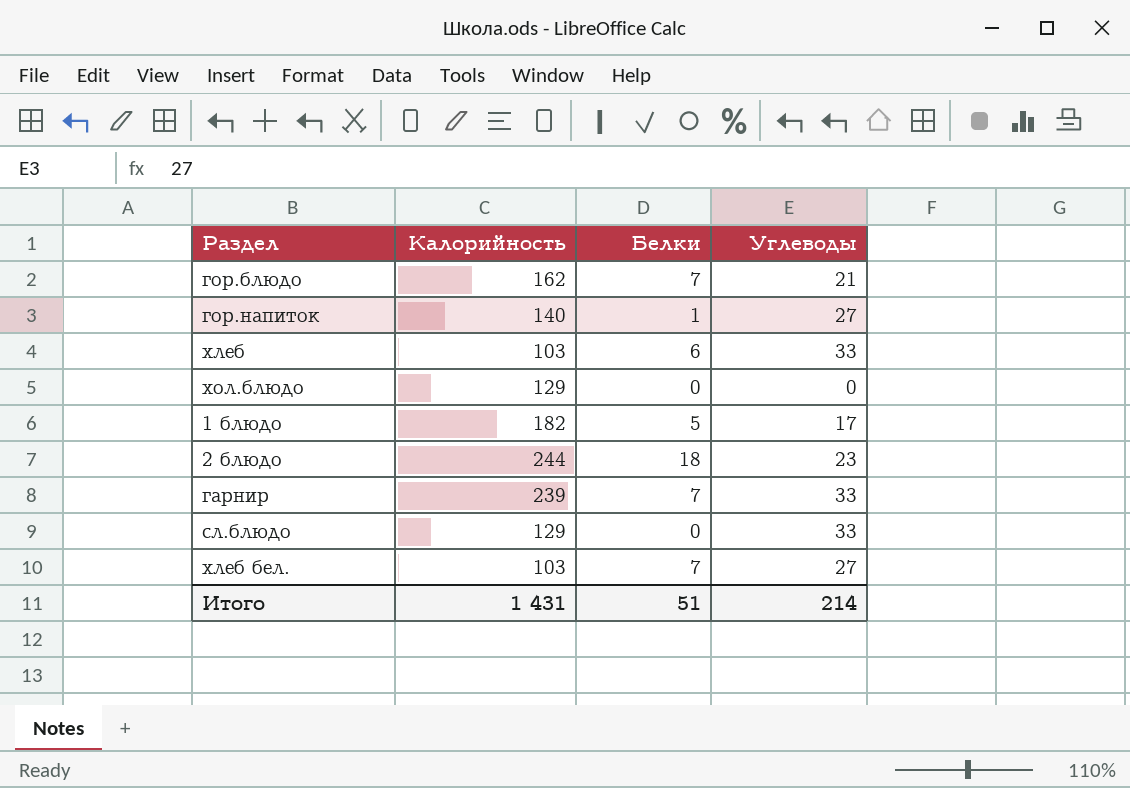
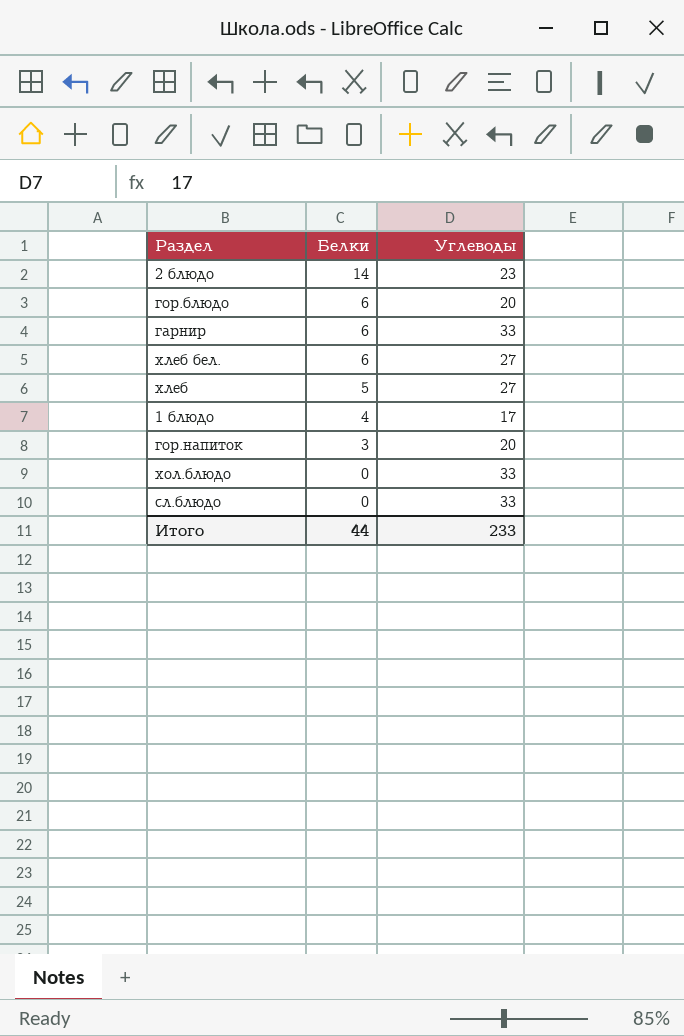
row order: none -> Белки descending
column Калорийность | position: 2 -> none
2 блюдо | Белки: 18 -> 14
гор.блюдо | Белки: 7 -> 6
гор.блюдо | Углеводы: 21 -> 20
гарнир | Белки: 7 -> 6
хлеб бел. | Белки: 7 -> 6
хлеб | Белки: 6 -> 5
хлеб | Углеводы: 33 -> 27
1 блюдо | Белки: 5 -> 4
гор.напиток | Белки: 1 -> 3
гор.напиток | Углеводы: 27 -> 20
хол.блюдо | Углеводы: 0 -> 33
Итого | Белки: 51 -> 44
Итого | Углеводы: 214 -> 233

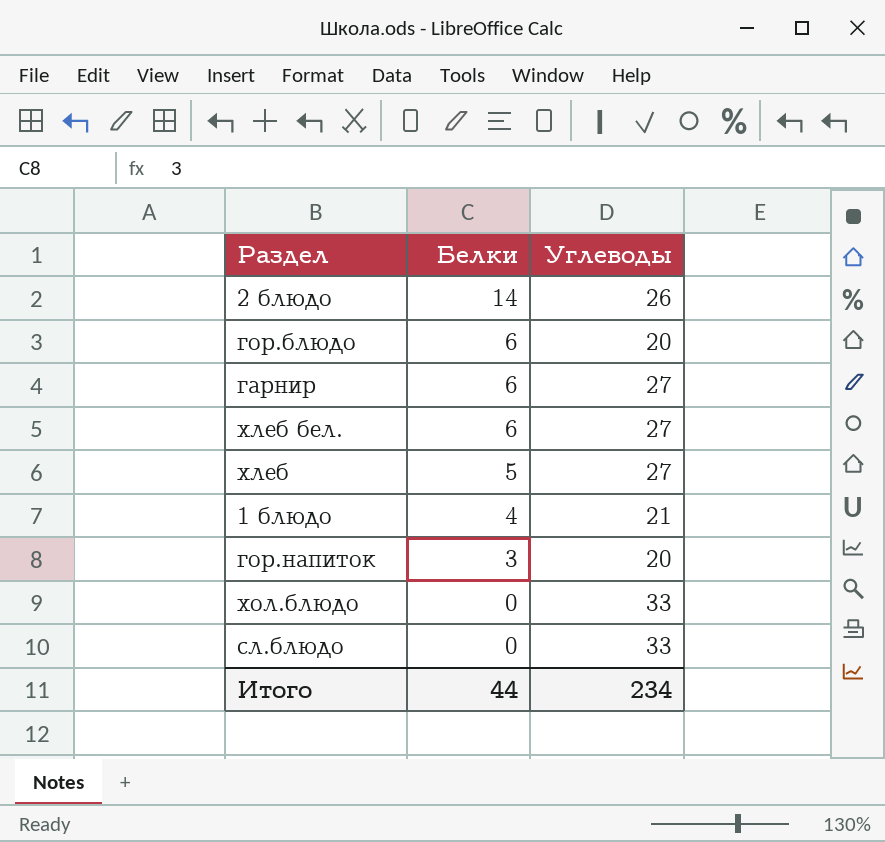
2 блюдо | Углеводы: 23 -> 26
гарнир | Углеводы: 33 -> 27
1 блюдо | Углеводы: 17 -> 21
Итого | Углеводы: 233 -> 234

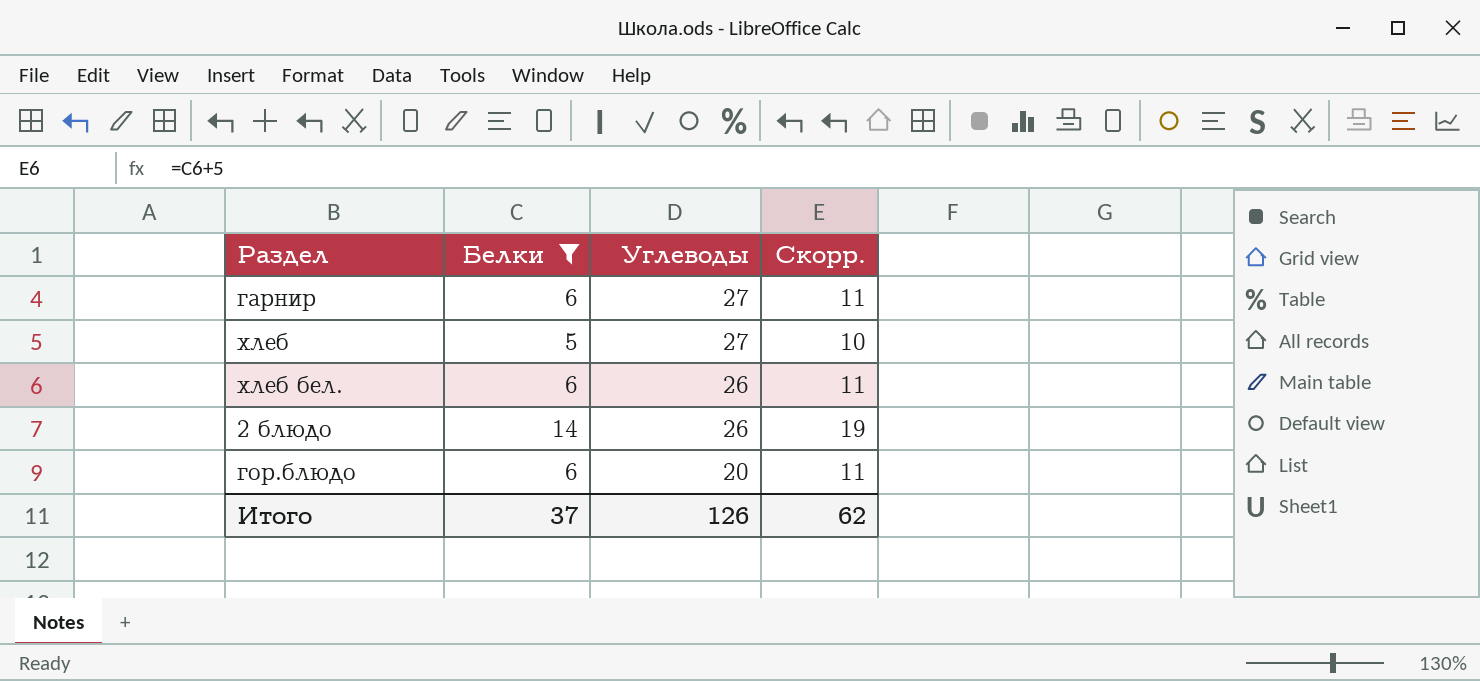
filter: none -> Белки >= 5
row order: Белки descending -> Углеводы descending
column Скорр. | formula: none -> [Белки] + 5
хлеб бел. | Углеводы: 27 -> 26
Итого | Белки: 44 -> 37
Итого | Углеводы: 234 -> 126

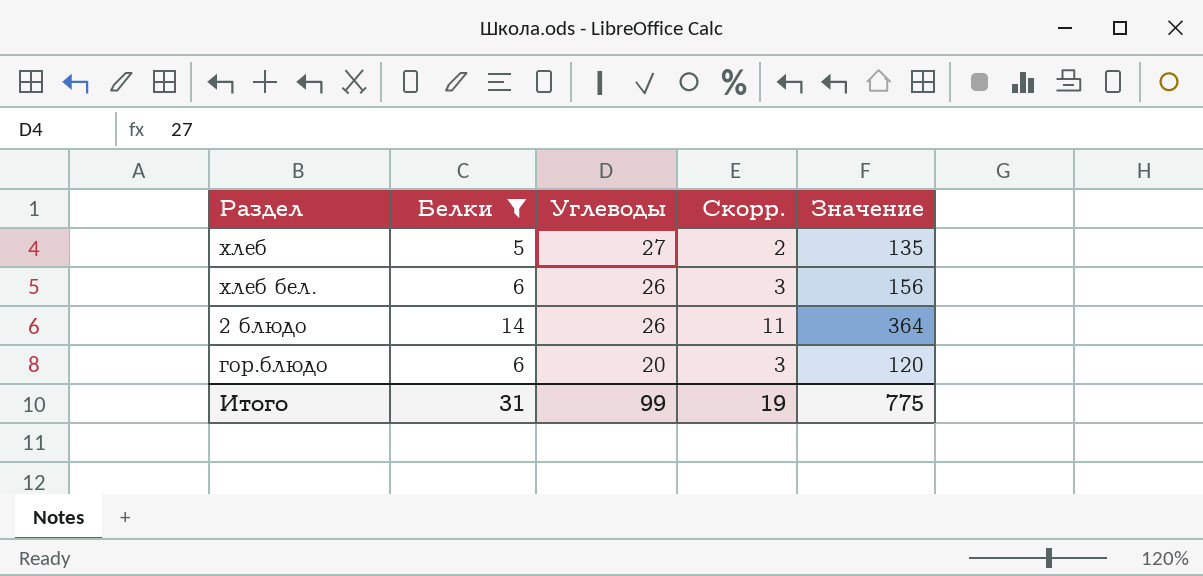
column Скорр. | formula: [Белки] + 5 -> [Белки] - 3
column Значение | formula: none -> [Белки] * [Углеводы]
row гарнир: 6 | 27 | 11 -> none
Итого | Белки: 37 -> 31
Итого | Углеводы: 126 -> 99
Итого | Скорр.: 62 -> 19

